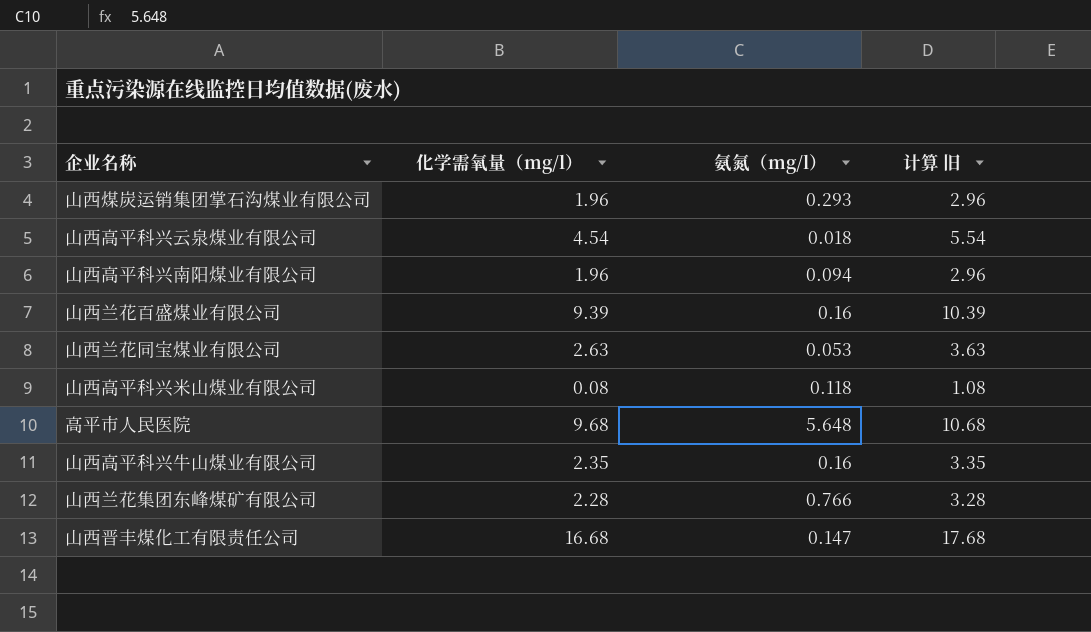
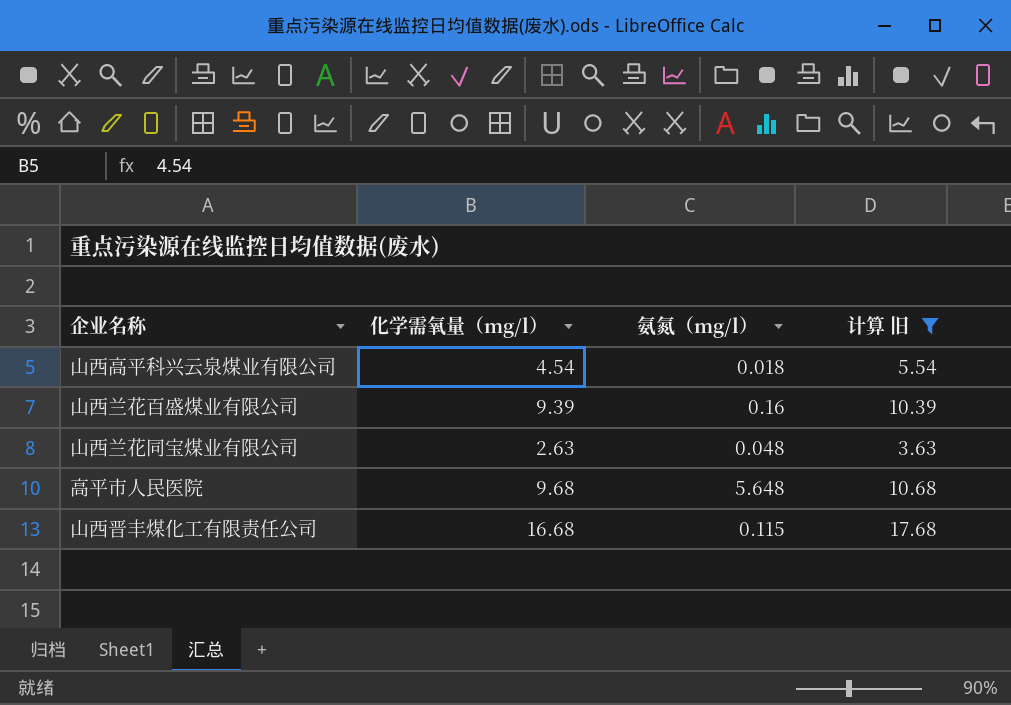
filter: none -> 计算 旧 >= 3.63
山西兰花同宝煤业有限公司 | 氨氮（mg/l）: 0.053 -> 0.048
山西晋丰煤化工有限责任公司 | 氨氮（mg/l）: 0.147 -> 0.115

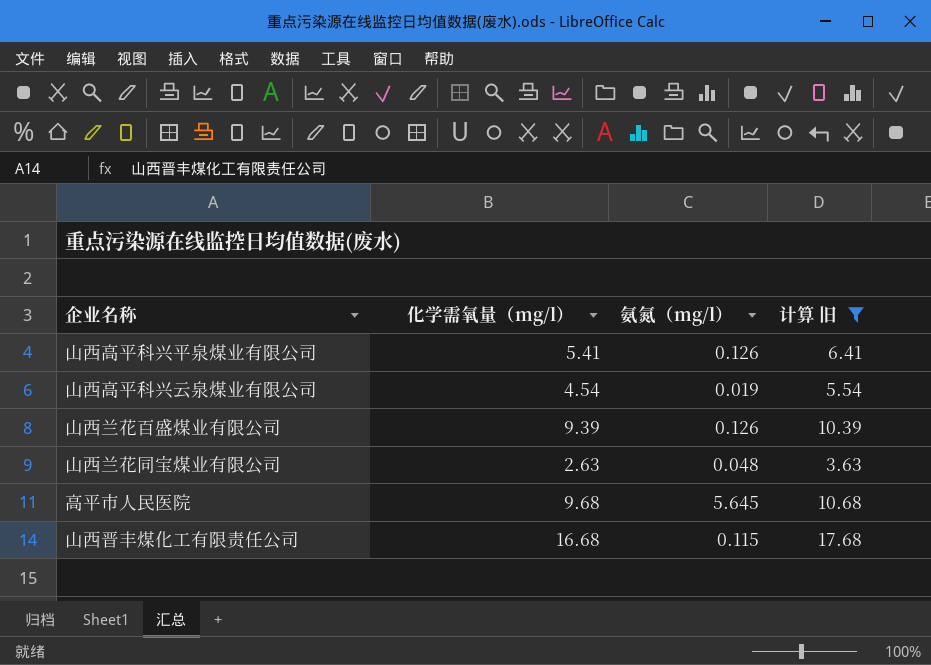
row 山西高平科兴平泉煤业有限公司: none -> 5.41 | 0.126 | 6.41
山西高平科兴云泉煤业有限公司 | 氨氮（mg/l）: 0.018 -> 0.019
山西兰花百盛煤业有限公司 | 氨氮（mg/l）: 0.16 -> 0.126
高平市人民医院 | 氨氮（mg/l）: 5.648 -> 5.645

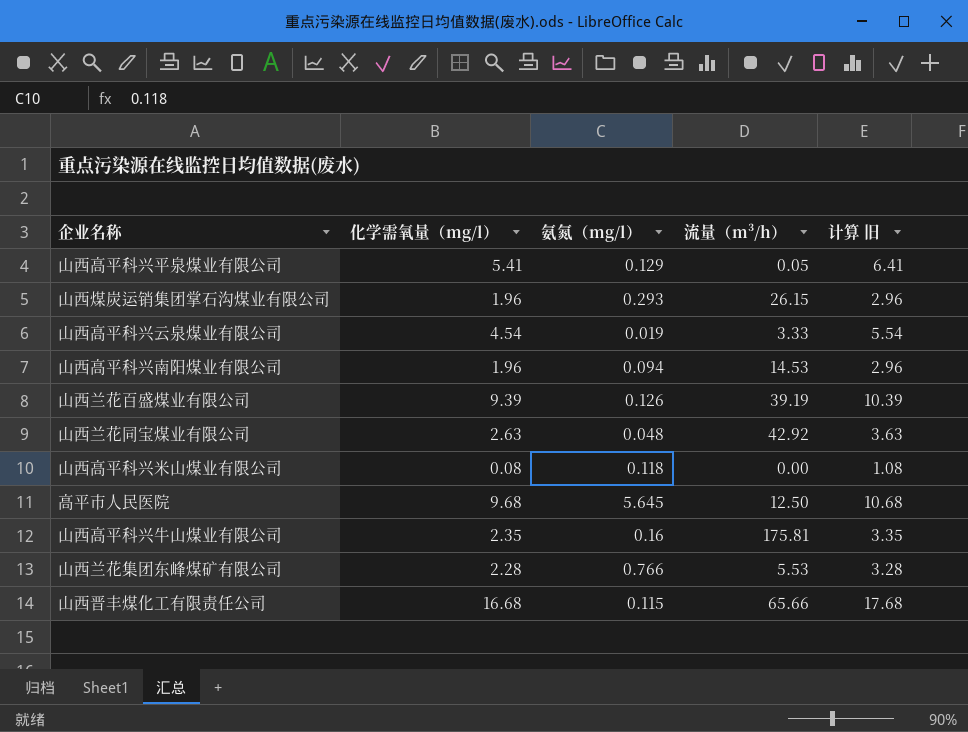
filter: 计算 旧 >= 3.63 -> none
column 流量（m³/h） | position: none -> 4
山西高平科兴平泉煤业有限公司 | 氨氮（mg/l）: 0.126 -> 0.129

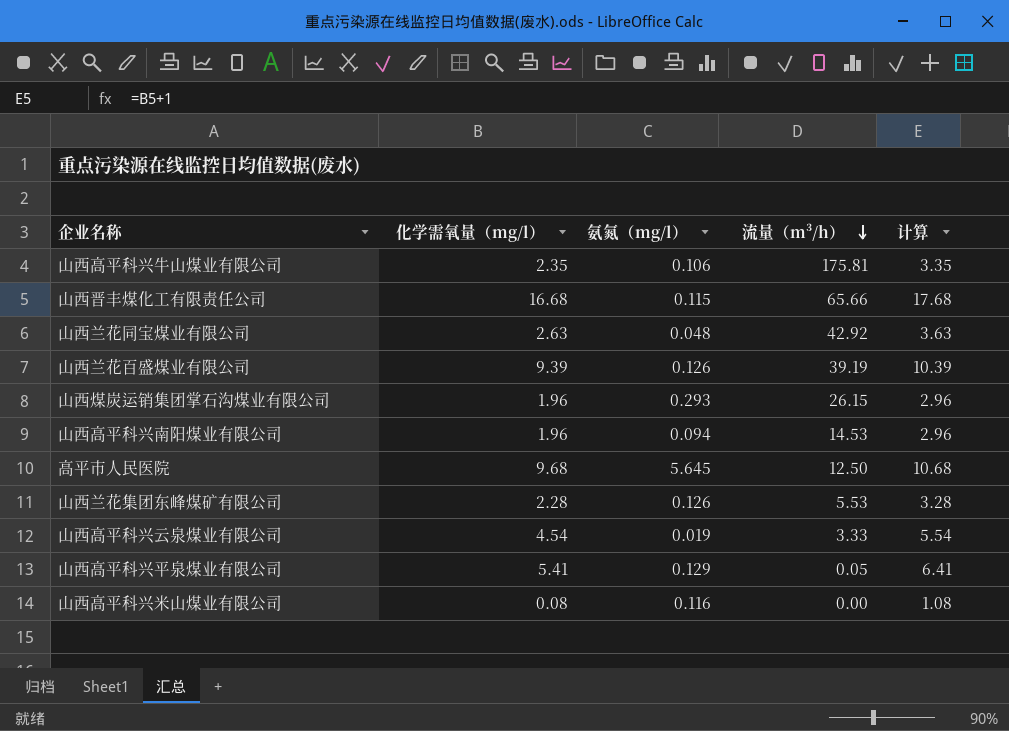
row order: none -> 流量（m³/h） descending
column name: 计算 旧 -> 计算
山西高平科兴牛山煤业有限公司 | 氨氮（mg/l）: 0.16 -> 0.106
山西兰花集团东峰煤矿有限公司 | 氨氮（mg/l）: 0.766 -> 0.126
山西高平科兴米山煤业有限公司 | 氨氮（mg/l）: 0.118 -> 0.116

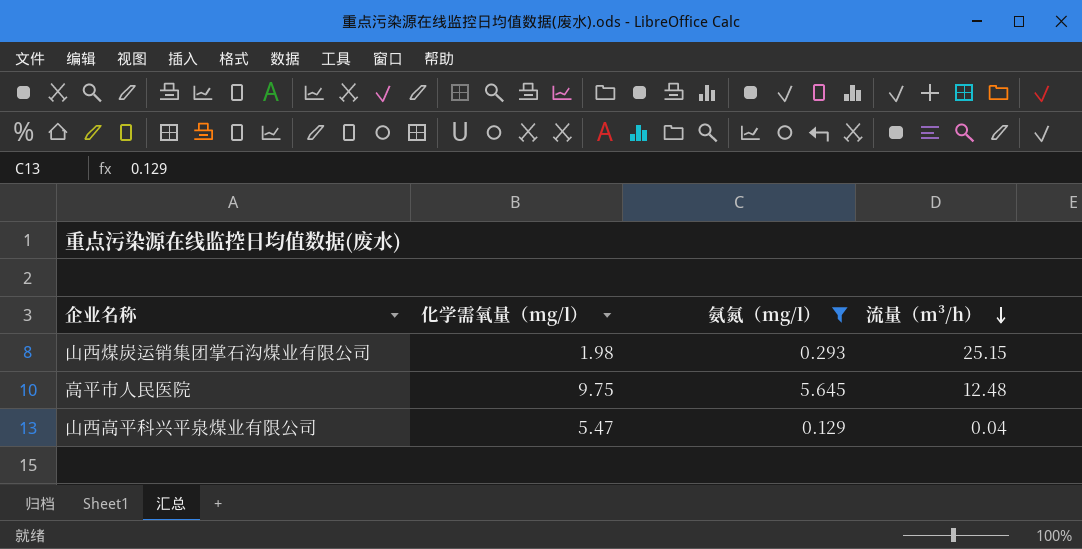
filter: none -> 氨氮（mg/l） >= 0.129
column 计算 | formula: [化学需氧量（mg/l）] + 1 -> none
山西煤炭运销集团掌石沟煤业有限公司 | 化学需氧量（mg/l）: 1.96 -> 1.98
山西煤炭运销集团掌石沟煤业有限公司 | 流量（m³/h）: 26.15 -> 25.15
高平市人民医院 | 化学需氧量（mg/l）: 9.68 -> 9.75
高平市人民医院 | 流量（m³/h）: 12.50 -> 12.48
山西高平科兴平泉煤业有限公司 | 化学需氧量（mg/l）: 5.41 -> 5.47
山西高平科兴平泉煤业有限公司 | 流量（m³/h）: 0.05 -> 0.04

